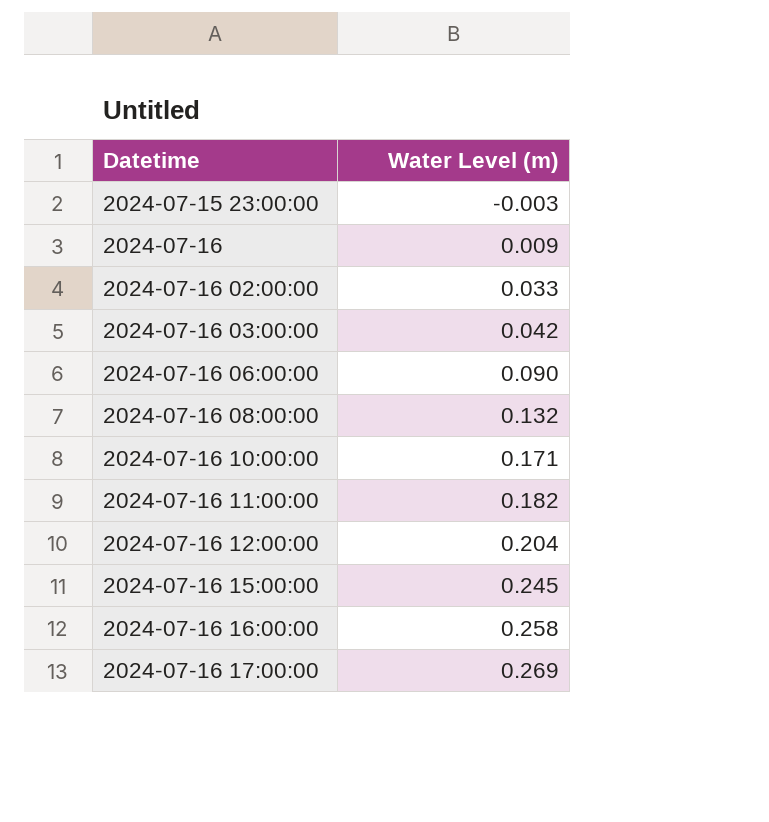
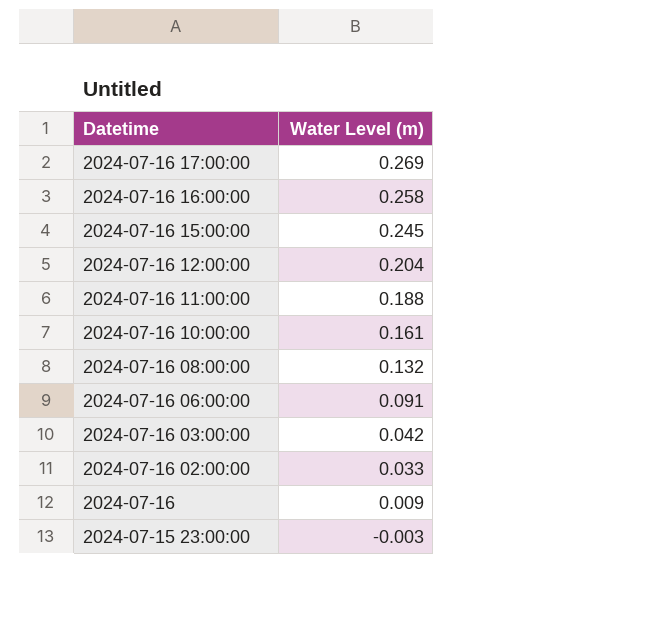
row order: Datetime ascending -> Datetime descending
2024-07-16 11:00:00 | Water Level (m): 0.182 -> 0.188
2024-07-16 10:00:00 | Water Level (m): 0.171 -> 0.161
2024-07-16 06:00:00 | Water Level (m): 0.090 -> 0.091

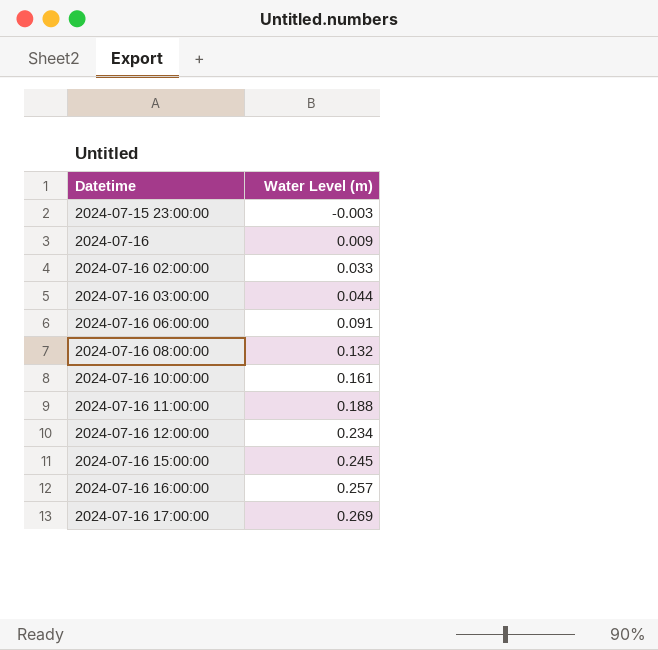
row order: Datetime descending -> Datetime ascending
2024-07-16 03:00:00 | Water Level (m): 0.042 -> 0.044
2024-07-16 12:00:00 | Water Level (m): 0.204 -> 0.234
2024-07-16 16:00:00 | Water Level (m): 0.258 -> 0.257

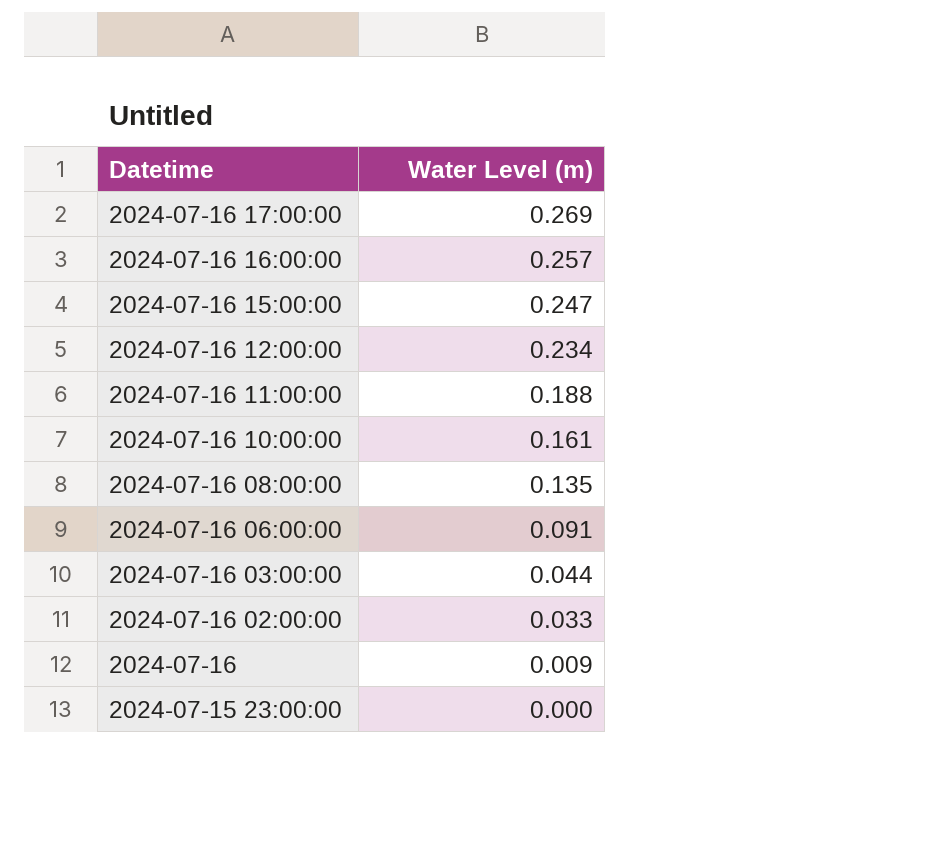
row order: Datetime ascending -> Datetime descending
2024-07-16 15:00:00 | Water Level (m): 0.245 -> 0.247
2024-07-16 08:00:00 | Water Level (m): 0.132 -> 0.135
2024-07-15 23:00:00 | Water Level (m): -0.003 -> 0.000

